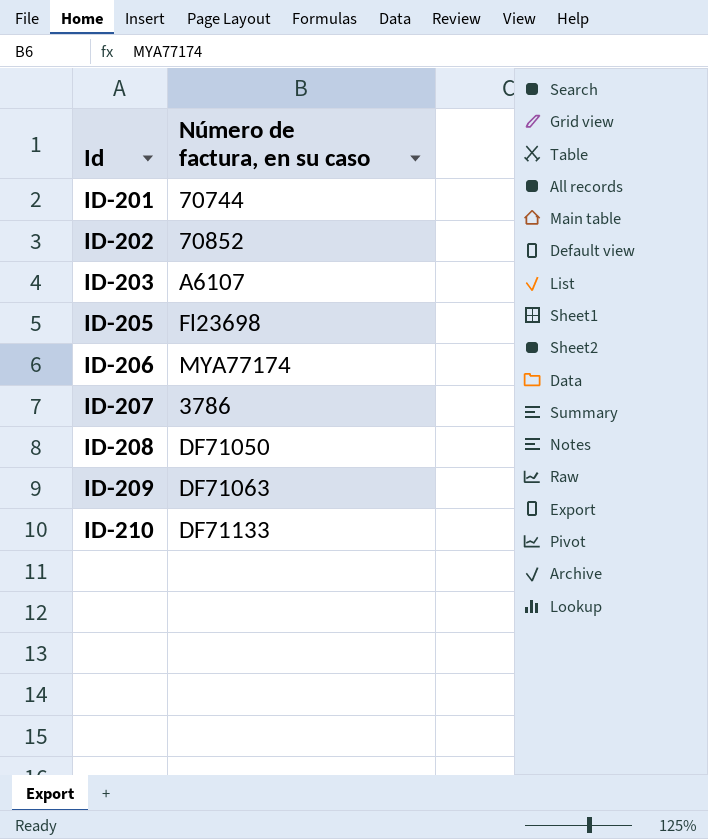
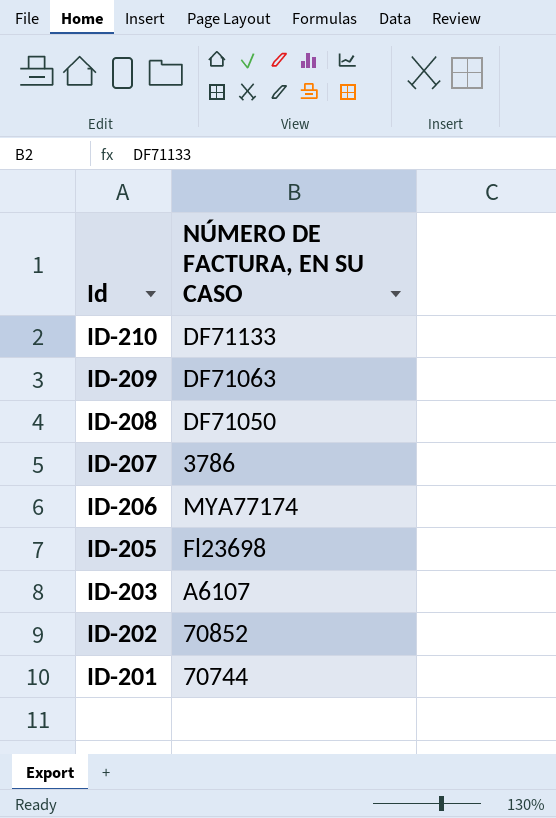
row order: Id ascending -> Id descending
column name: Número de factura, en su caso -> NÚMERO DE FACTURA, EN SU CASO

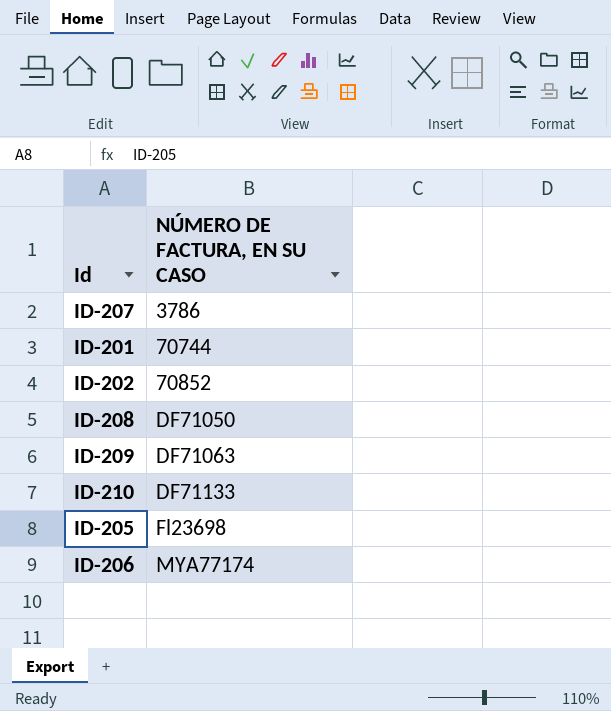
row order: Id descending -> NÚMERO DE FACTURA, EN SU CASO ascending
row ID-203: A6107 -> none

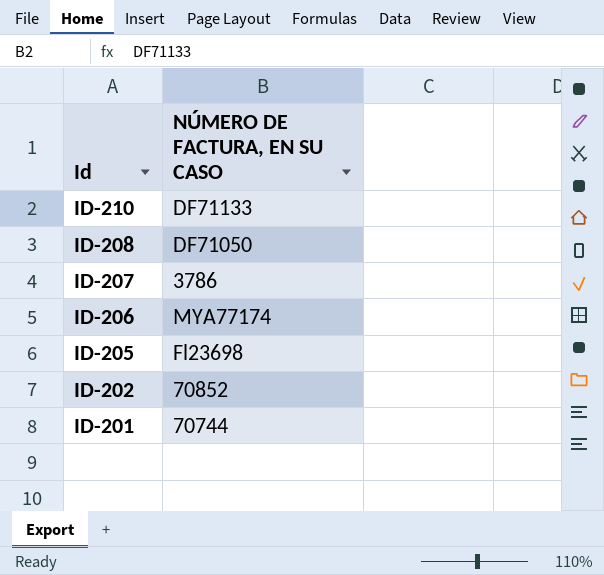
row order: NÚMERO DE FACTURA, EN SU CASO ascending -> Id descending
row ID-209: DF71063 -> none

